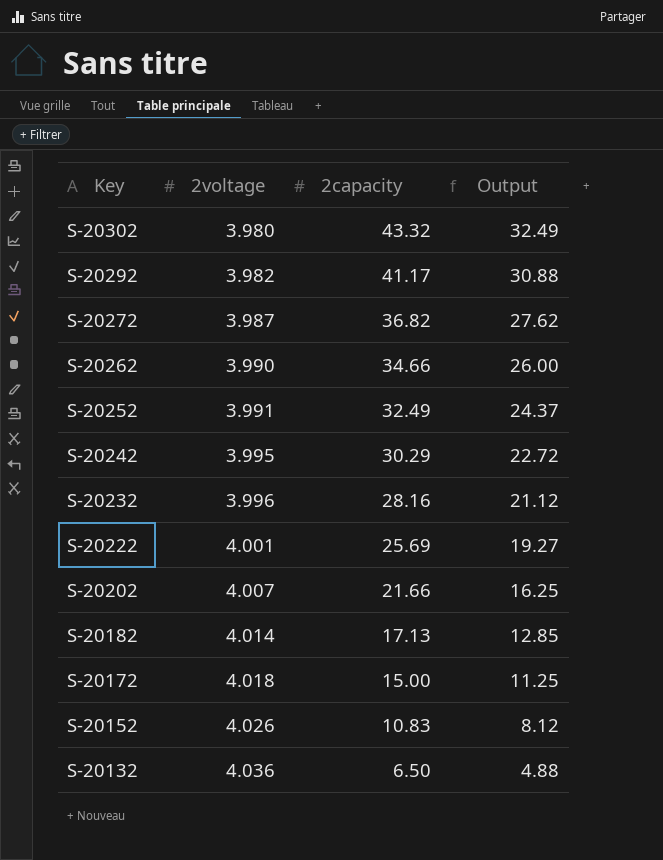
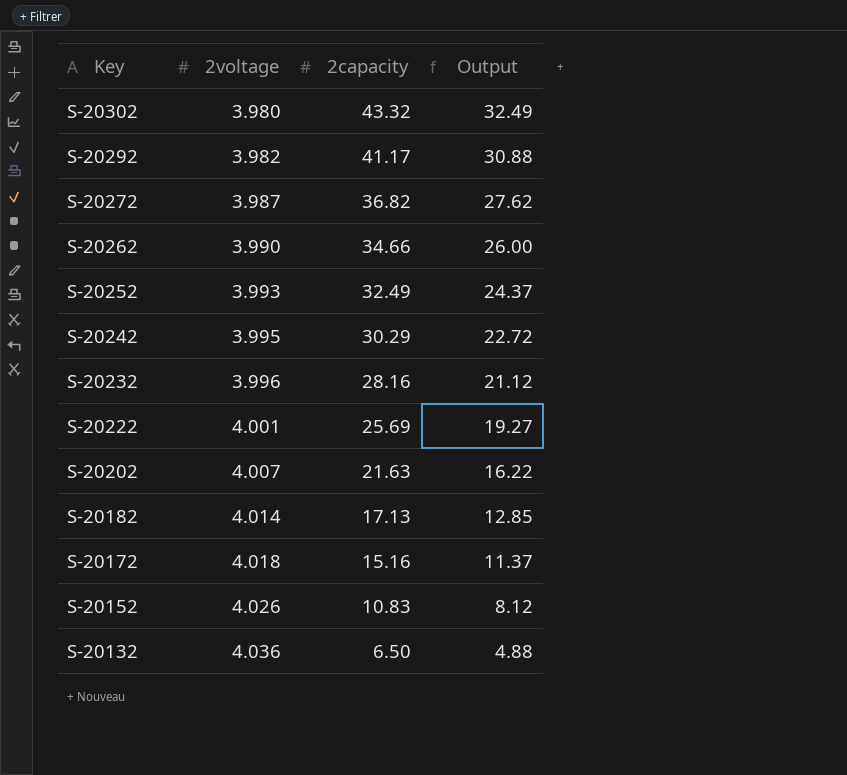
S-20252 | 2voltage: 3.991 -> 3.993
S-20202 | 2capacity: 21.66 -> 21.63
S-20202 | Output: 16.25 -> 16.22
S-20172 | 2capacity: 15.00 -> 15.16
S-20172 | Output: 11.25 -> 11.37

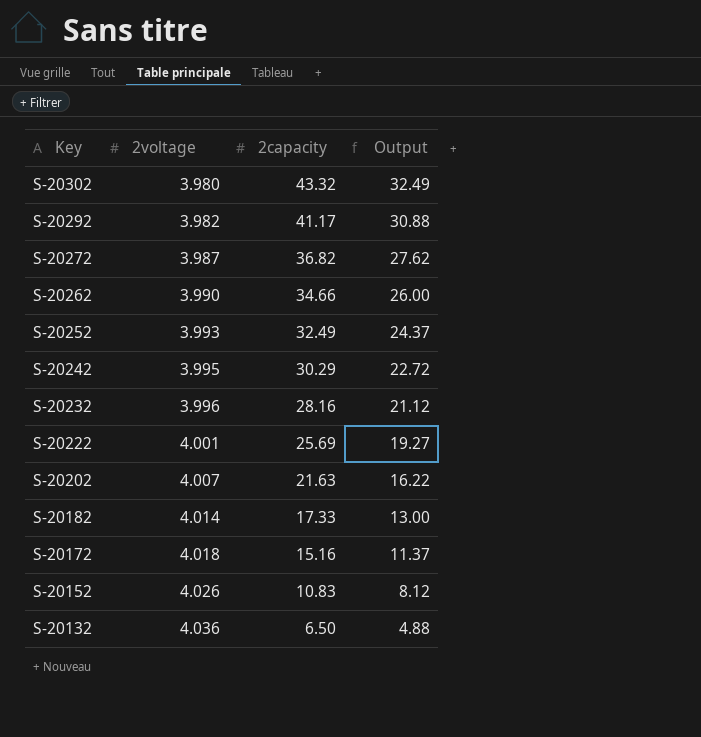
S-20182 | 2capacity: 17.13 -> 17.33
S-20182 | Output: 12.85 -> 13.00

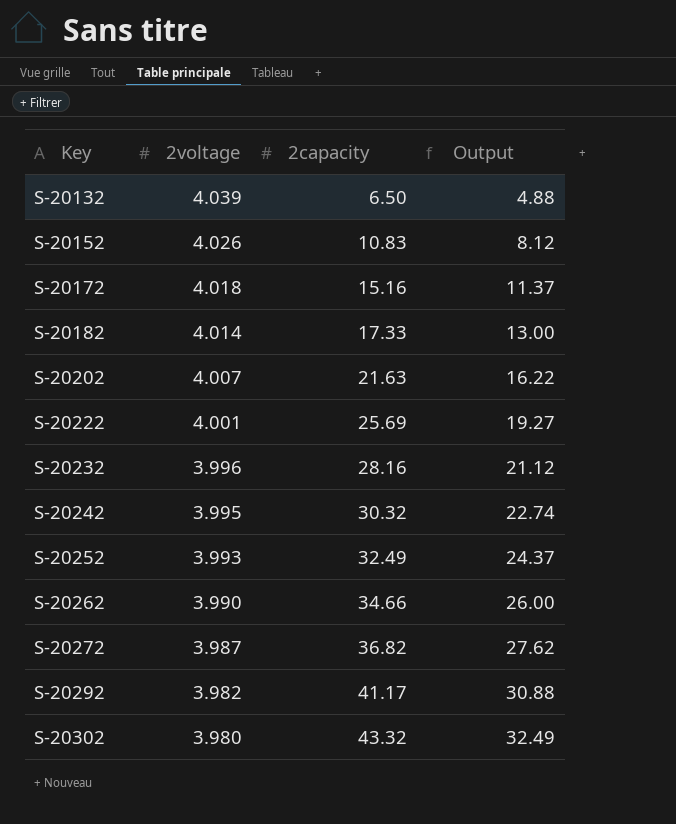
row order: Key descending -> Key ascending
S-20132 | 2voltage: 4.036 -> 4.039
S-20242 | 2capacity: 30.29 -> 30.32
S-20242 | Output: 22.72 -> 22.74

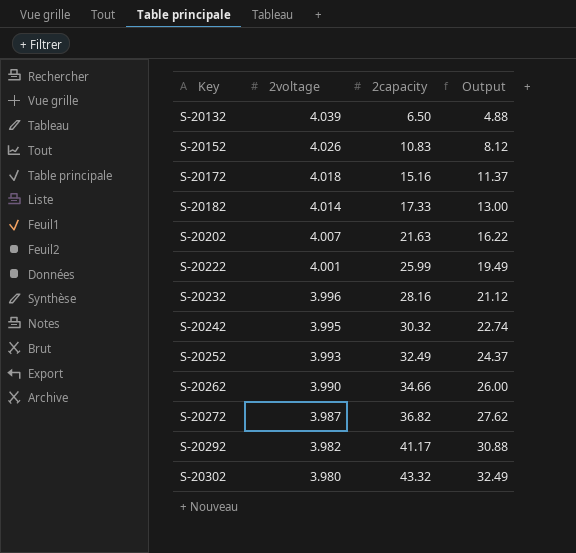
S-20222 | 2capacity: 25.69 -> 25.99
S-20222 | Output: 19.27 -> 19.49

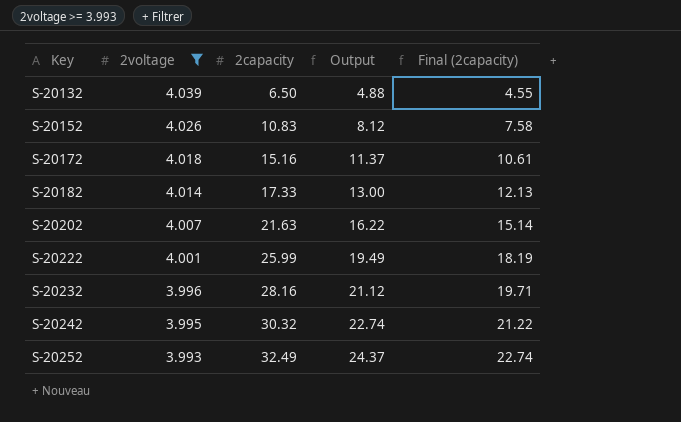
filter: none -> 2voltage >= 3.993
column Final (2capacity) | formula: none -> [2capacity] * 0.7

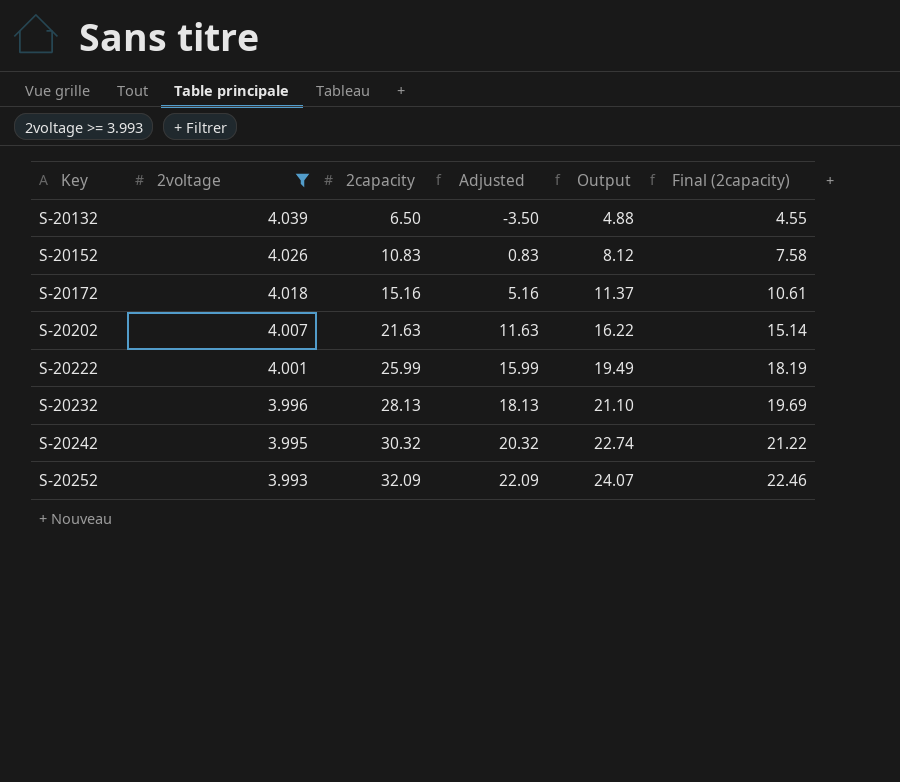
column Adjusted | formula: none -> [2capacity] - 10
row S-20182: 4.014 | 17.33 | 13.00 | 12.13 -> none
S-20232 | 2capacity: 28.16 -> 28.13
S-20232 | Output: 21.12 -> 21.10
S-20232 | Final (2capacity): 19.71 -> 19.69
S-20252 | 2capacity: 32.49 -> 32.09
S-20252 | Output: 24.37 -> 24.07
S-20252 | Final (2capacity): 22.74 -> 22.46

